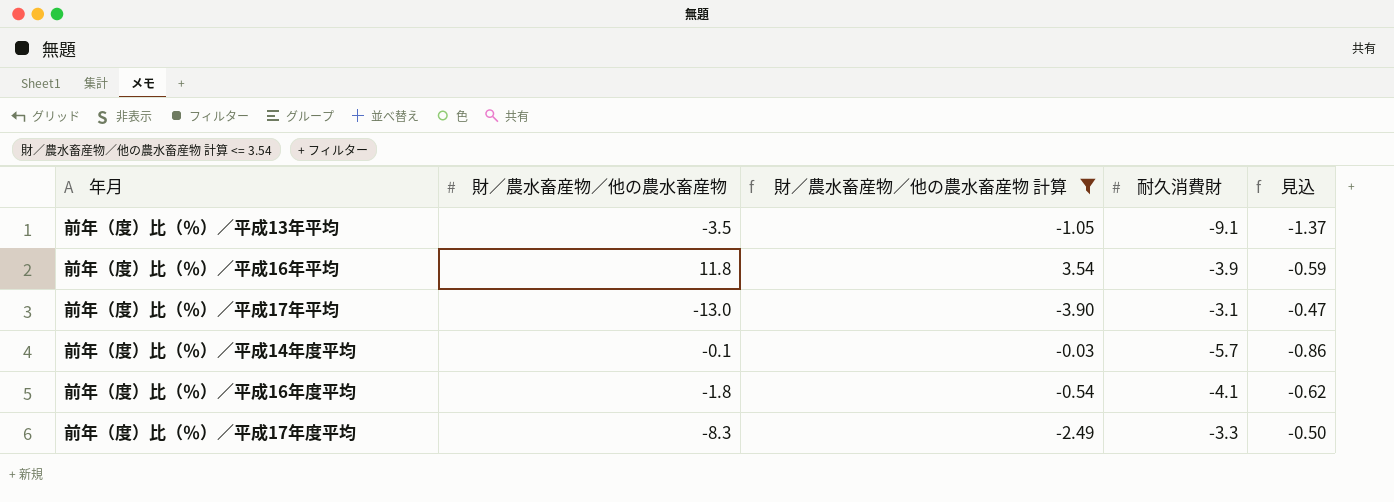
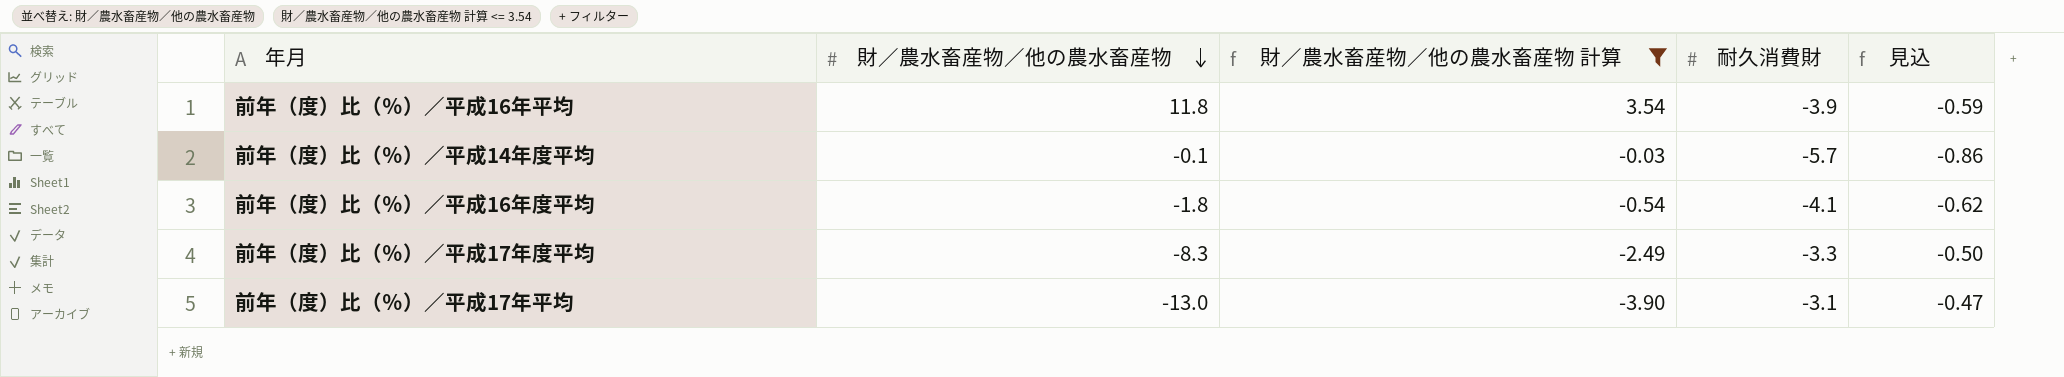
row order: none -> 財／農水畜産物／他の農水畜産物 descending
row 前年（度）比（％）／平成13年平均: -3.5 | -1.05 | -9.1 | -1.37 -> none

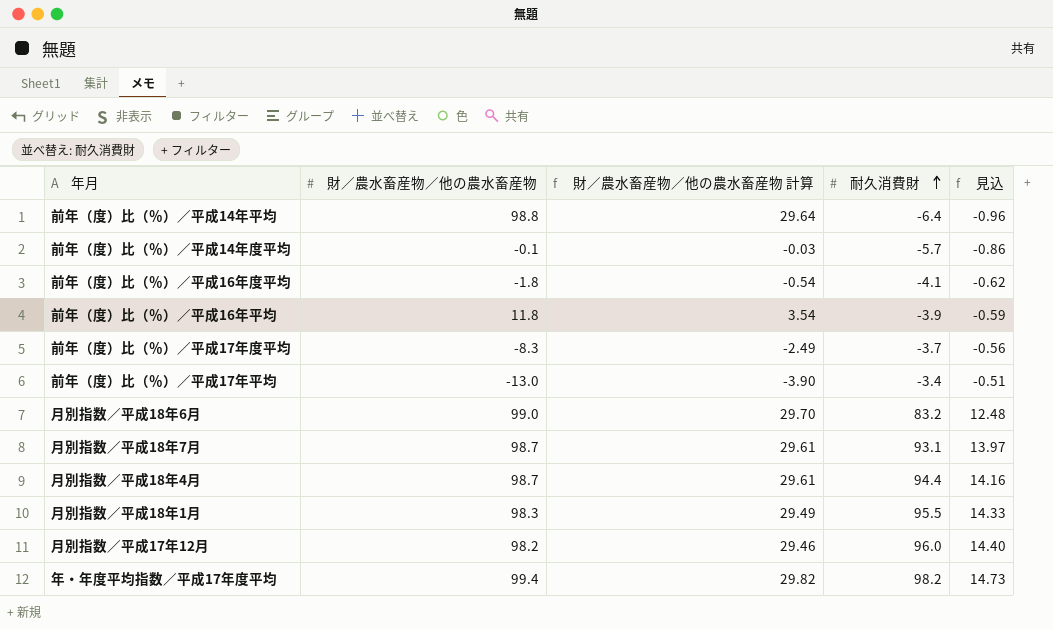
filter: 財／農水畜産物／他の農水畜産物 計算 <= 3.54 -> none
row order: 財／農水畜産物／他の農水畜産物 descending -> 耐久消費財 ascending
前年（度）比（％）／平成17年度平均 | 耐久消費財: -3.3 -> -3.7
前年（度）比（％）／平成17年度平均 | 見込: -0.50 -> -0.56
前年（度）比（％）／平成17年平均 | 耐久消費財: -3.1 -> -3.4
前年（度）比（％）／平成17年平均 | 見込: -0.47 -> -0.51

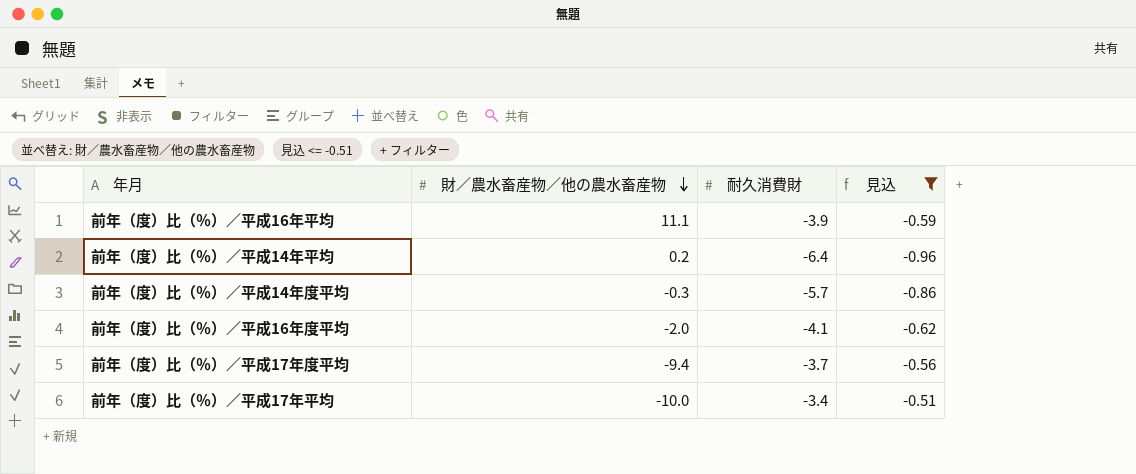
filter: none -> 見込 <= -0.51
row order: 耐久消費財 ascending -> 財／農水畜産物／他の農水畜産物 descending
column 財／農水畜産物／他の農水畜産物 計算 | formula: [財／農水畜産物／他の農水畜産物] * 0.3 -> none
前年（度）比（％）／平成16年平均 | 財／農水畜産物／他の農水畜産物: 11.8 -> 11.1
前年（度）比（％）／平成14年平均 | 財／農水畜産物／他の農水畜産物: 98.8 -> 0.2
前年（度）比（％）／平成14年度平均 | 財／農水畜産物／他の農水畜産物: -0.1 -> -0.3
前年（度）比（％）／平成16年度平均 | 財／農水畜産物／他の農水畜産物: -1.8 -> -2.0
前年（度）比（％）／平成17年度平均 | 財／農水畜産物／他の農水畜産物: -8.3 -> -9.4
前年（度）比（％）／平成17年平均 | 財／農水畜産物／他の農水畜産物: -13.0 -> -10.0

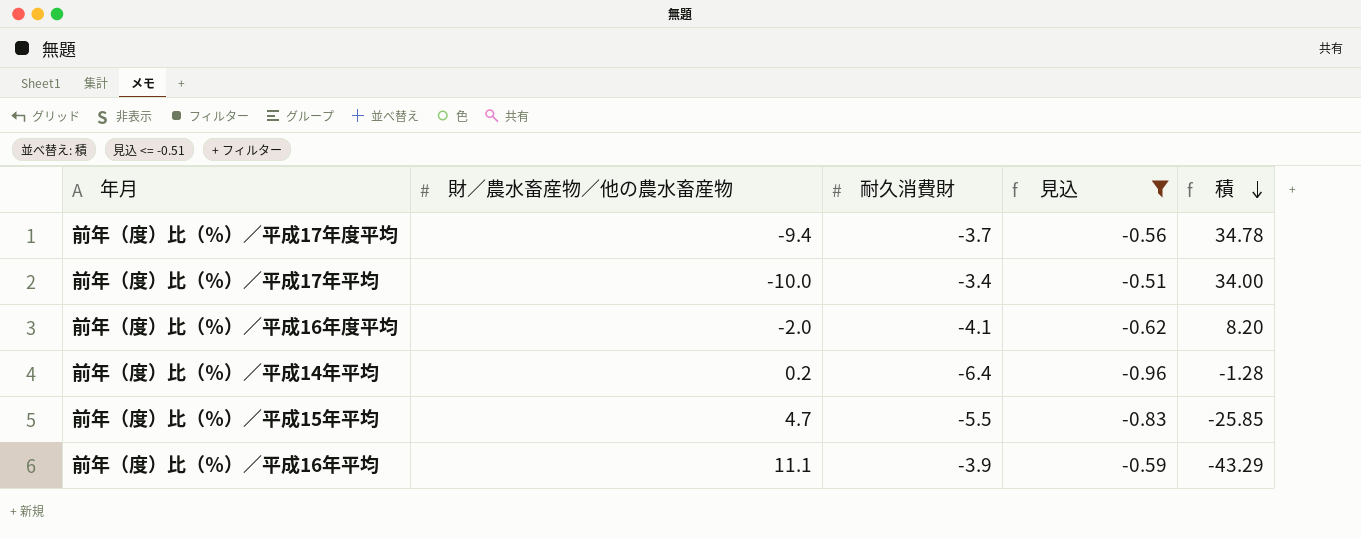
row order: 財／農水畜産物／他の農水畜産物 descending -> 積 descending
column 積 | formula: none -> [財／農水畜産物／他の農水畜産物] * [耐久消費財]
row 前年（度）比（％）／平成14年度平均: -0.3 | -5.7 | -0.86 -> none
row 前年（度）比（％）／平成15年平均: none -> 4.7 | -5.5 | -0.83 | -25.85

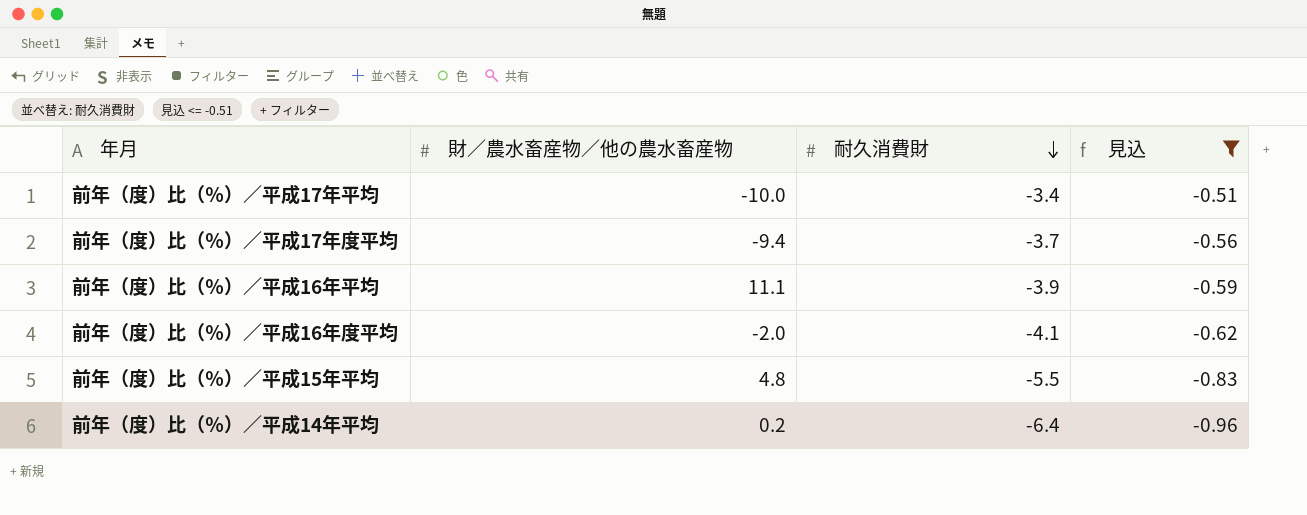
row order: 積 descending -> 耐久消費財 descending
column 積 | formula: [財／農水畜産物／他の農水畜産物] * [耐久消費財] -> none
前年（度）比（％）／平成15年平均 | 財／農水畜産物／他の農水畜産物: 4.7 -> 4.8

